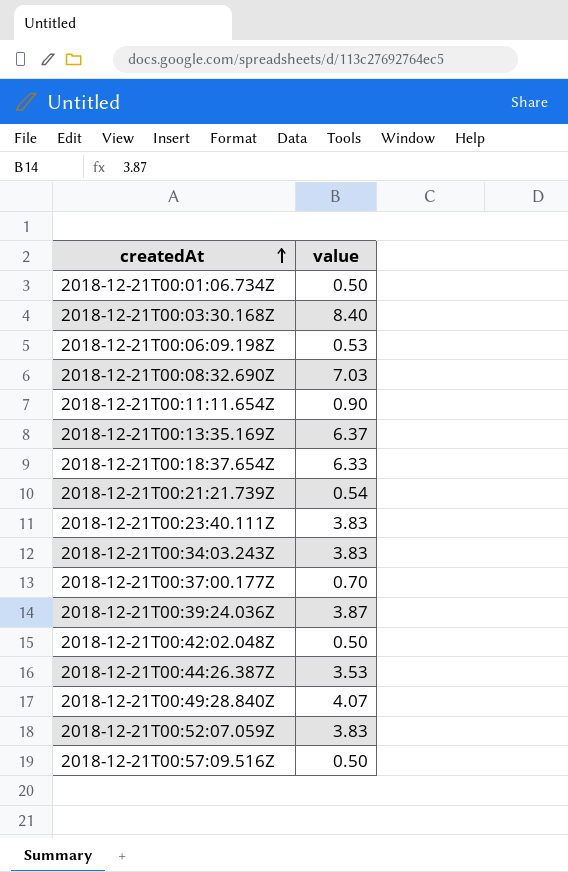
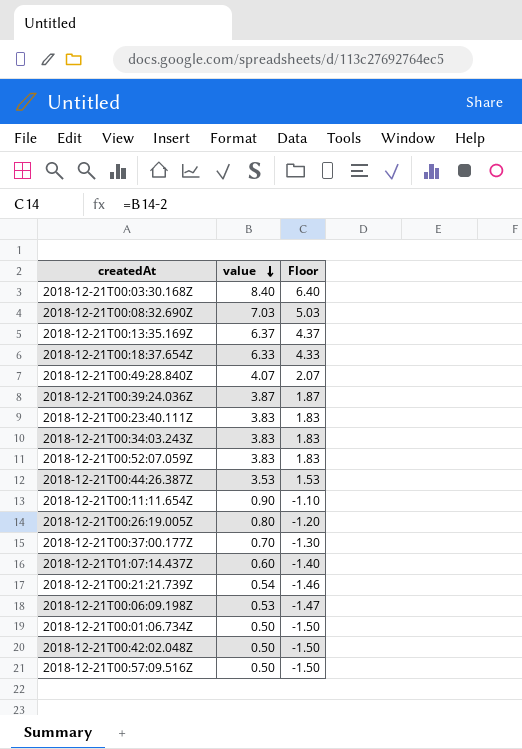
row order: createdAt ascending -> value descending
column Floor | formula: none -> [value] - 2
row 2018-12-21T00:26:19.005Z: none -> 0.80 | -1.20
row 2018-12-21T01:07:14.437Z: none -> 0.60 | -1.40

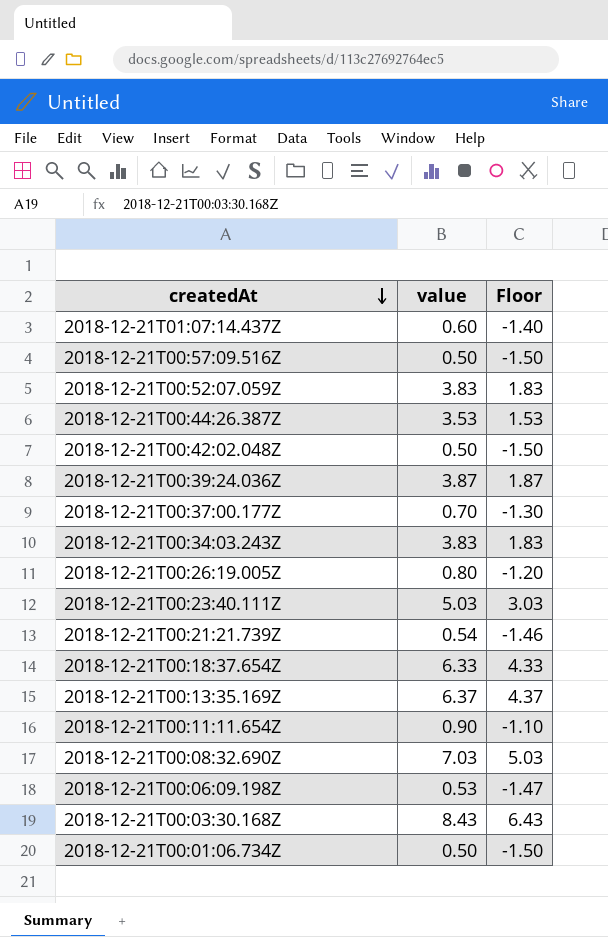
row order: value descending -> createdAt descending
row 2018-12-21T00:49:28.840Z: 4.07 | 2.07 -> none
2018-12-21T00:23:40.111Z | value: 3.83 -> 5.03
2018-12-21T00:23:40.111Z | Floor: 1.83 -> 3.03
2018-12-21T00:03:30.168Z | value: 8.40 -> 8.43
2018-12-21T00:03:30.168Z | Floor: 6.40 -> 6.43

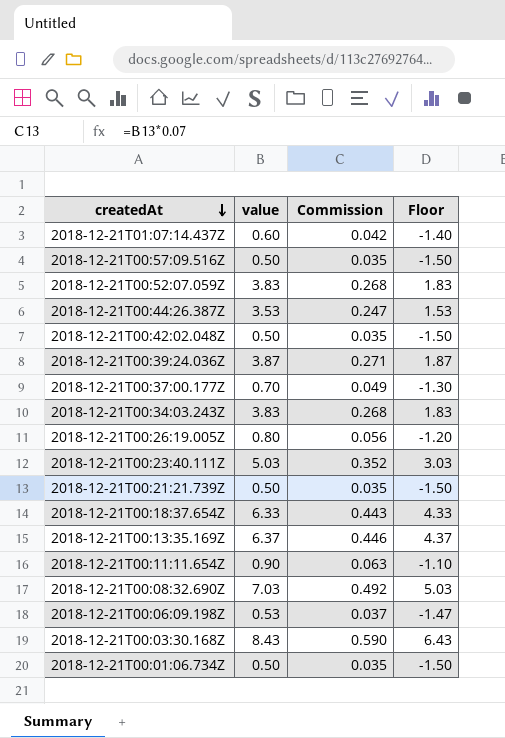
column Commission | formula: none -> [value] * 0.07
2018-12-21T00:21:21.739Z | value: 0.54 -> 0.50
2018-12-21T00:21:21.739Z | Floor: -1.46 -> -1.50

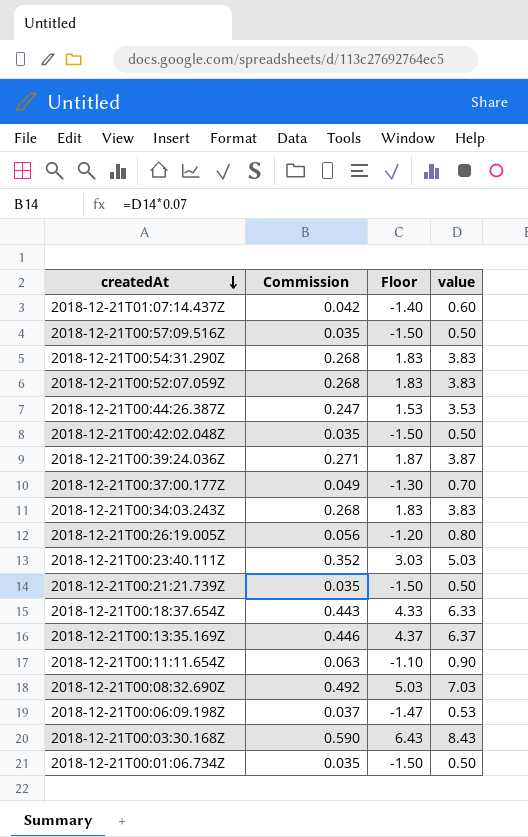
column value | position: 2 -> 4
row 2018-12-21T00:54:31.290Z: none -> 0.268 | 1.83 | 3.83

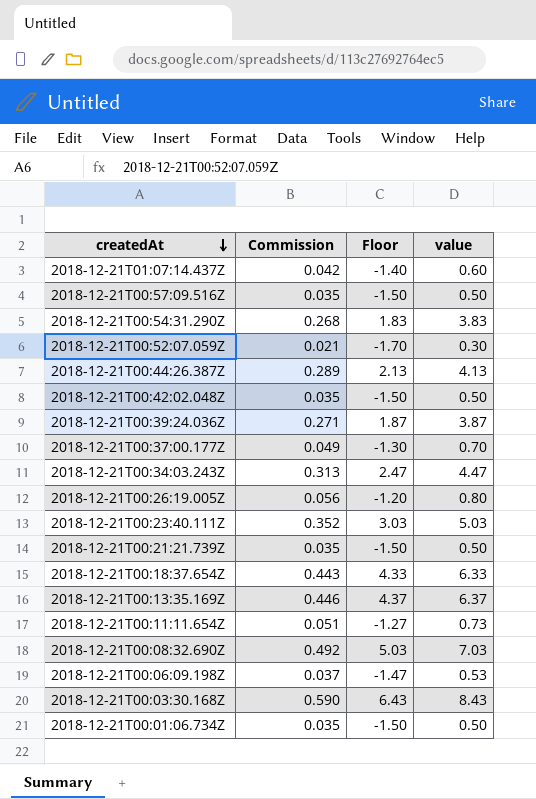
2018-12-21T00:52:07.059Z | Commission: 0.268 -> 0.021
2018-12-21T00:52:07.059Z | Floor: 1.83 -> -1.70
2018-12-21T00:52:07.059Z | value: 3.83 -> 0.30
2018-12-21T00:44:26.387Z | Commission: 0.247 -> 0.289
2018-12-21T00:44:26.387Z | Floor: 1.53 -> 2.13
2018-12-21T00:44:26.387Z | value: 3.53 -> 4.13
2018-12-21T00:34:03.243Z | Commission: 0.268 -> 0.313
2018-12-21T00:34:03.243Z | Floor: 1.83 -> 2.47
2018-12-21T00:34:03.243Z | value: 3.83 -> 4.47
2018-12-21T00:11:11.654Z | Commission: 0.063 -> 0.051
2018-12-21T00:11:11.654Z | Floor: -1.10 -> -1.27
2018-12-21T00:11:11.654Z | value: 0.90 -> 0.73

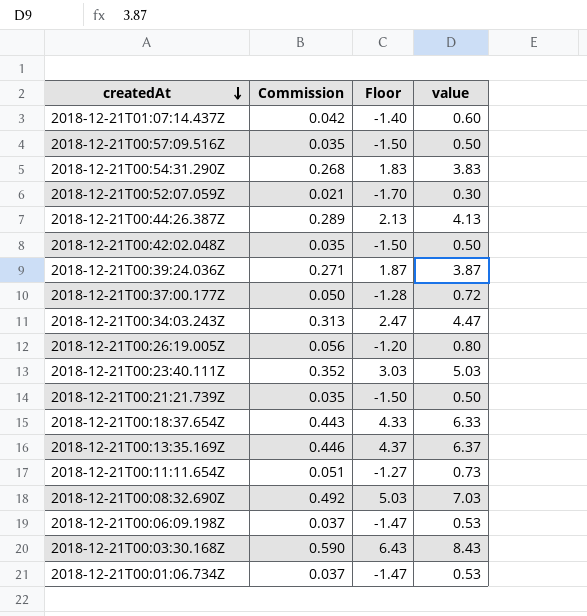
2018-12-21T00:37:00.177Z | Commission: 0.049 -> 0.050
2018-12-21T00:37:00.177Z | Floor: -1.30 -> -1.28
2018-12-21T00:37:00.177Z | value: 0.70 -> 0.72
2018-12-21T00:01:06.734Z | Commission: 0.035 -> 0.037
2018-12-21T00:01:06.734Z | Floor: -1.50 -> -1.47
2018-12-21T00:01:06.734Z | value: 0.50 -> 0.53

